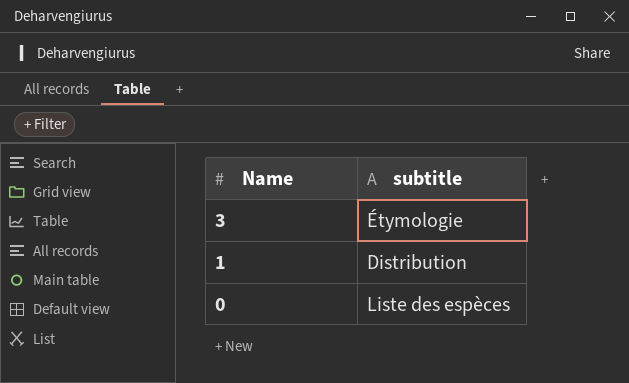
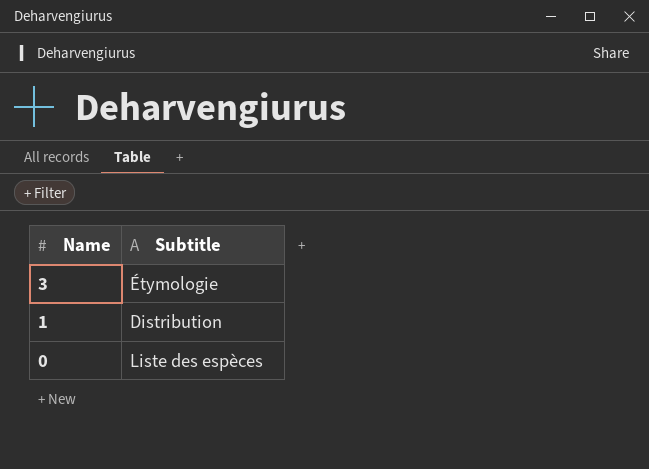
column name: subtitle -> Subtitle

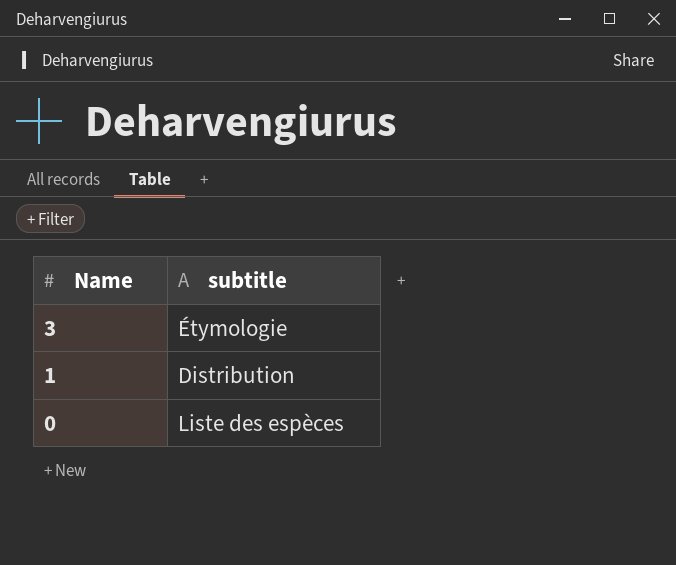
column name: Subtitle -> subtitle

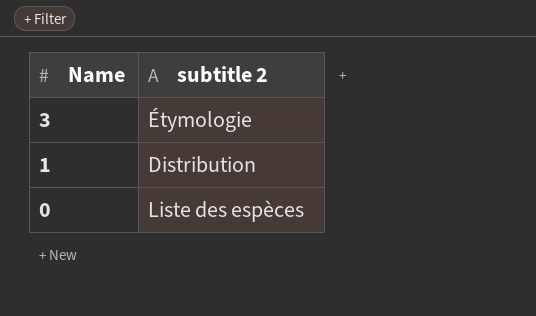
column name: subtitle -> subtitle 2

